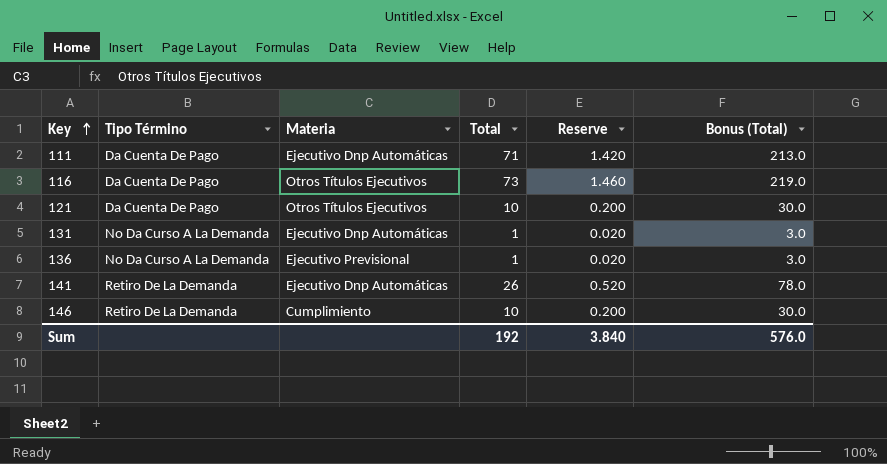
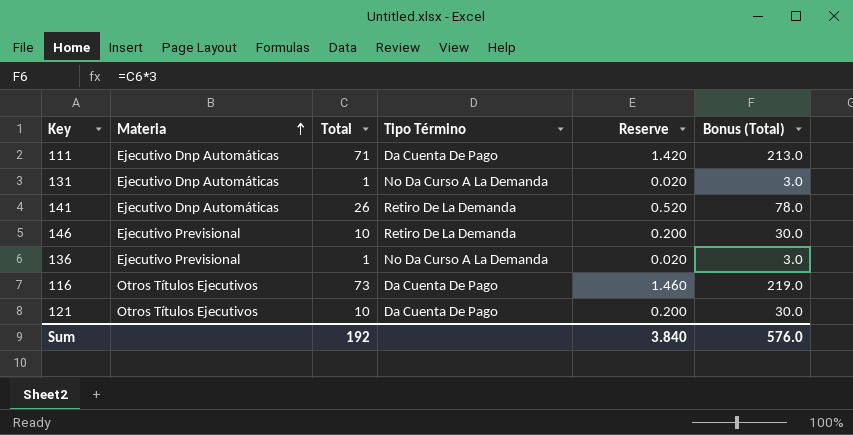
row order: Key ascending -> Materia ascending
column Tipo Término | position: 2 -> 4
146 | Materia: Cumplimiento -> Ejecutivo Previsional

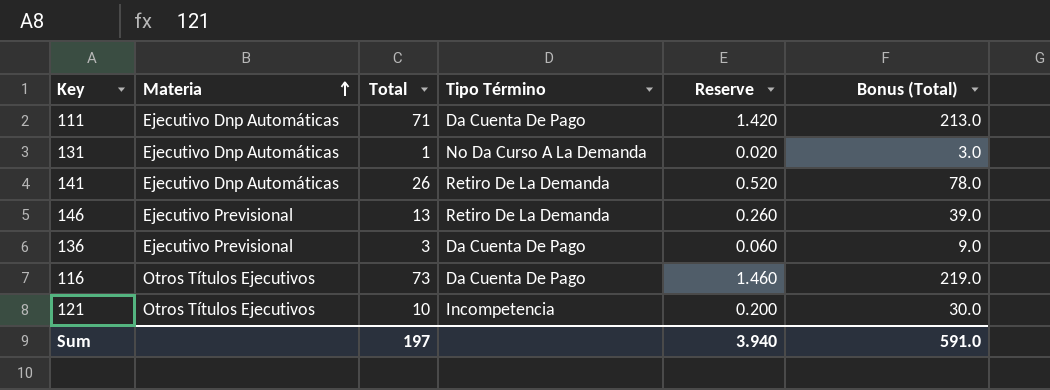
146 | Total: 10 -> 13
146 | Reserve: 0.200 -> 0.260
146 | Bonus (Total): 30.0 -> 39.0
136 | Total: 1 -> 3
136 | Tipo Término: No Da Curso A La Demanda -> Da Cuenta De Pago
136 | Reserve: 0.020 -> 0.060
136 | Bonus (Total): 3.0 -> 9.0
121 | Tipo Término: Da Cuenta De Pago -> Incompetencia
Sum | Total: 192 -> 197
Sum | Reserve: 3.840 -> 3.940
Sum | Bonus (Total): 576.0 -> 591.0

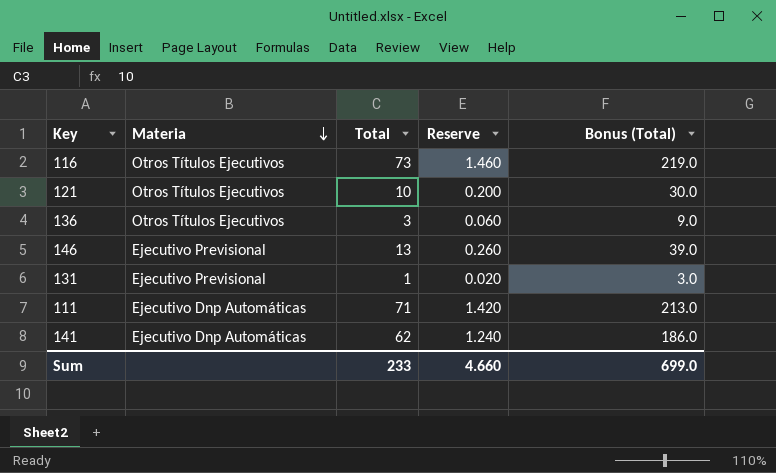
row order: Materia ascending -> Materia descending
column Tipo Término | position: 4 -> none
136 | Materia: Ejecutivo Previsional -> Otros Títulos Ejecutivos
131 | Materia: Ejecutivo Dnp Automáticas -> Ejecutivo Previsional
141 | Total: 26 -> 62
141 | Reserve: 0.520 -> 1.240
141 | Bonus (Total): 78.0 -> 186.0
Sum | Total: 197 -> 233
Sum | Reserve: 3.940 -> 4.660
Sum | Bonus (Total): 591.0 -> 699.0

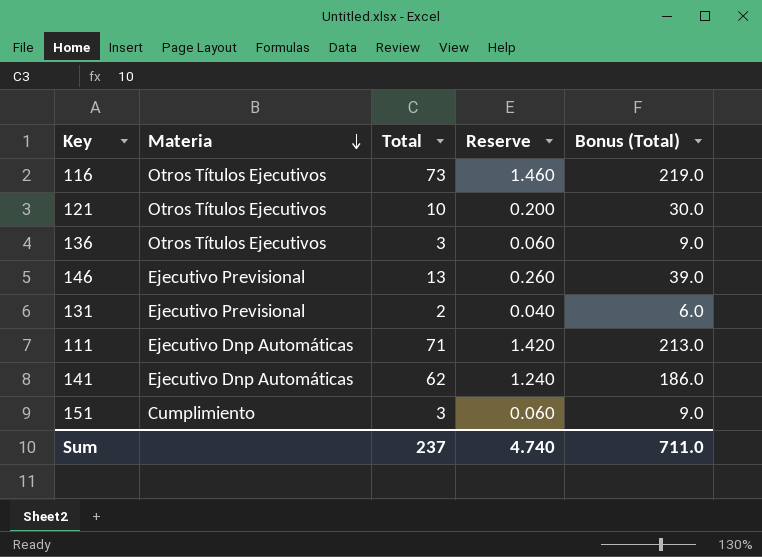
131 | Total: 1 -> 2
131 | Reserve: 0.020 -> 0.040
131 | Bonus (Total): 3.0 -> 6.0
row 151: none -> Cumplimiento | 3 | 0.060 | 9.0
Sum | Total: 233 -> 237
Sum | Reserve: 4.660 -> 4.740
Sum | Bonus (Total): 699.0 -> 711.0

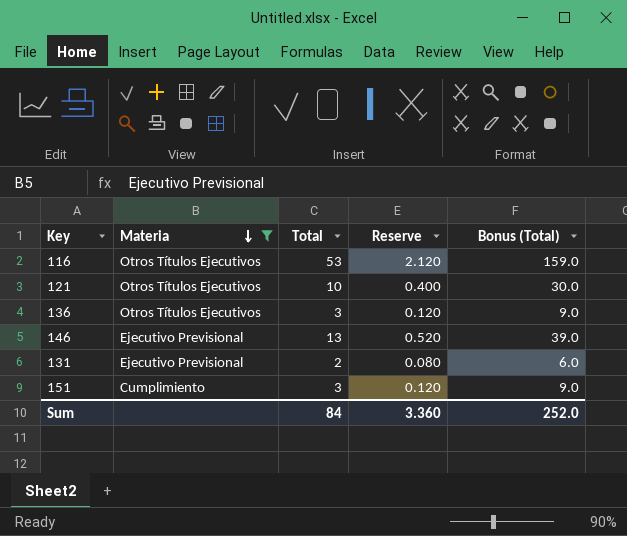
filter: none -> Materia != Ejecutivo Dnp Automáticas
column Reserve | formula: [Total] * 0.02 -> [Total] * 0.04
116 | Total: 73 -> 53
116 | Bonus (Total): 219.0 -> 159.0
Sum | Total: 237 -> 84
Sum | Reserve: 4.740 -> 3.360
Sum | Bonus (Total): 711.0 -> 252.0

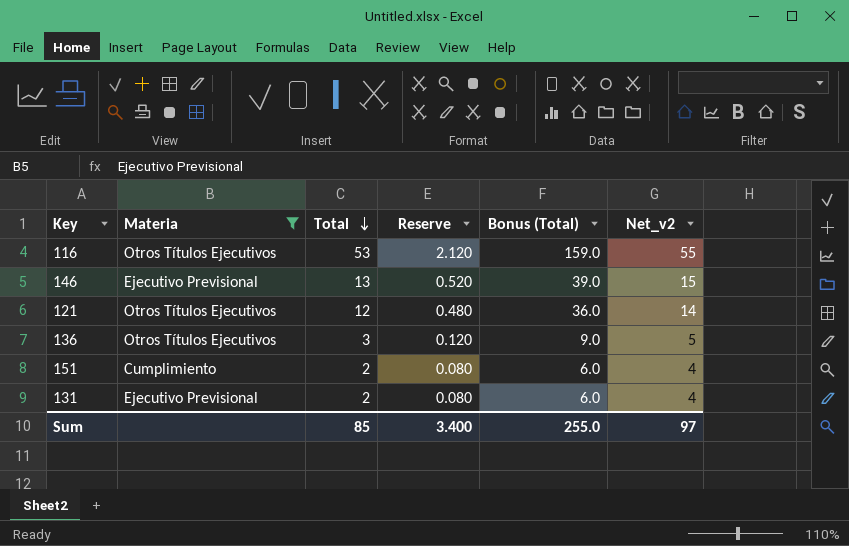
row order: Materia descending -> Total descending
column Net_v2 | formula: none -> [Total] + 2
121 | Total: 10 -> 12
121 | Reserve: 0.400 -> 0.480
121 | Bonus (Total): 30.0 -> 36.0
151 | Total: 3 -> 2
151 | Reserve: 0.120 -> 0.080
151 | Bonus (Total): 9.0 -> 6.0
Sum | Total: 84 -> 85
Sum | Reserve: 3.360 -> 3.400
Sum | Bonus (Total): 252.0 -> 255.0

